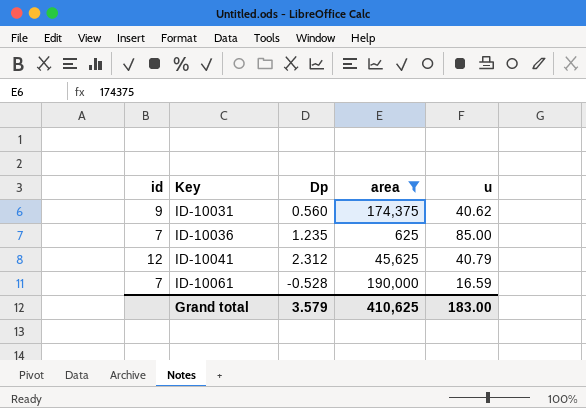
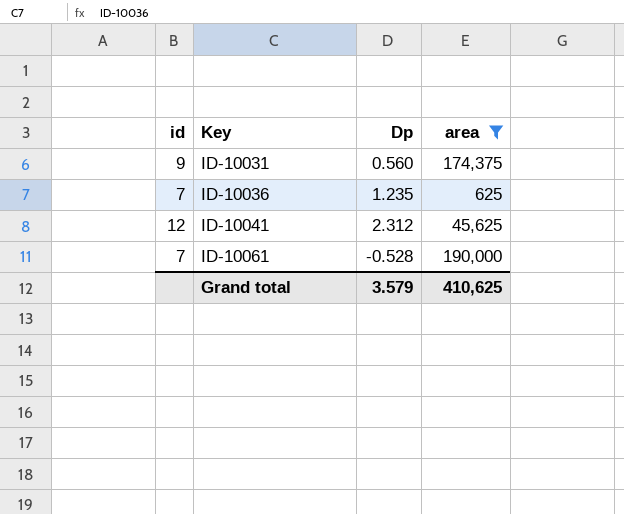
column u | position: 5 -> none

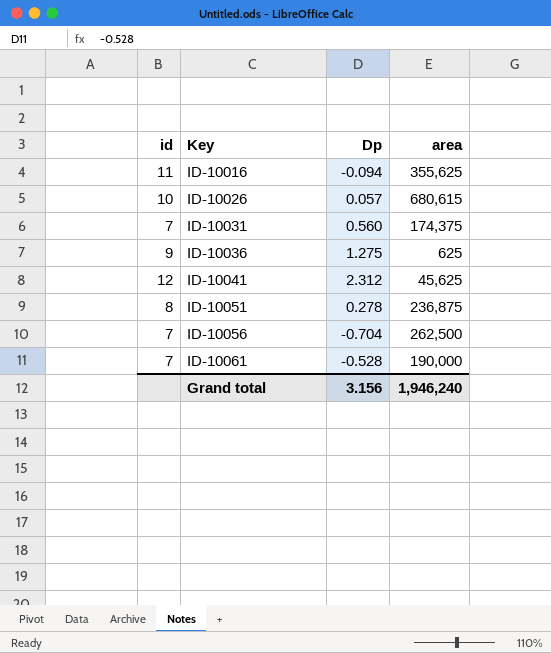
filter: area <= 190,000 -> none
ID-10031 | id: 9 -> 7
ID-10036 | id: 7 -> 9
ID-10036 | Dp: 1.235 -> 1.275
Grand total | Dp: 3.579 -> 3.156
Grand total | area: 410,625 -> 1,946,240

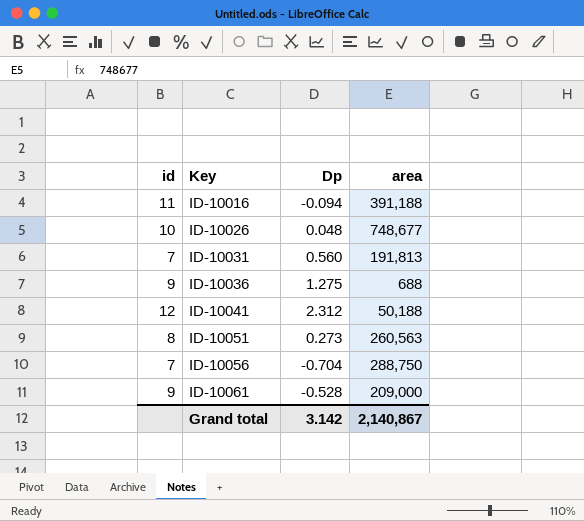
ID-10016 | area: 355,625 -> 391,188
ID-10026 | Dp: 0.057 -> 0.048
ID-10026 | area: 680,615 -> 748,677
ID-10031 | area: 174,375 -> 191,813
ID-10036 | area: 625 -> 688
ID-10041 | area: 45,625 -> 50,188
ID-10051 | Dp: 0.278 -> 0.273
ID-10051 | area: 236,875 -> 260,563
ID-10056 | area: 262,500 -> 288,750
ID-10061 | id: 7 -> 9
ID-10061 | area: 190,000 -> 209,000
Grand total | Dp: 3.156 -> 3.142
Grand total | area: 1,946,240 -> 2,140,867

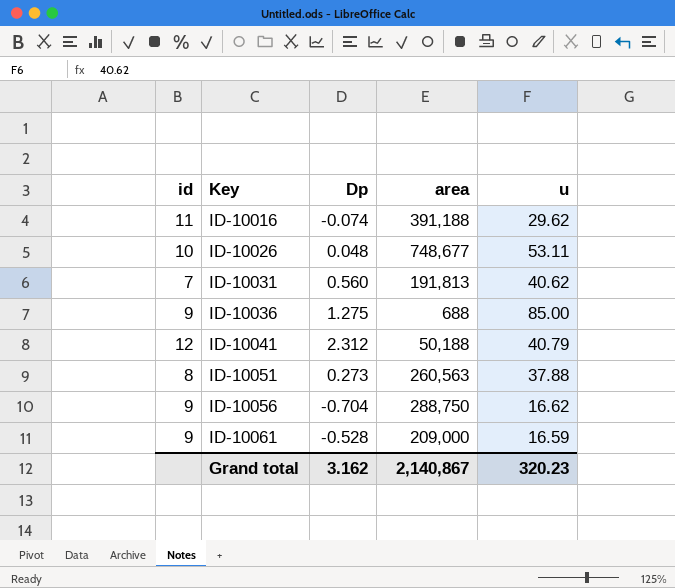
column u | position: none -> 5
ID-10016 | Dp: -0.094 -> -0.074
ID-10056 | id: 7 -> 9
Grand total | Dp: 3.142 -> 3.162

